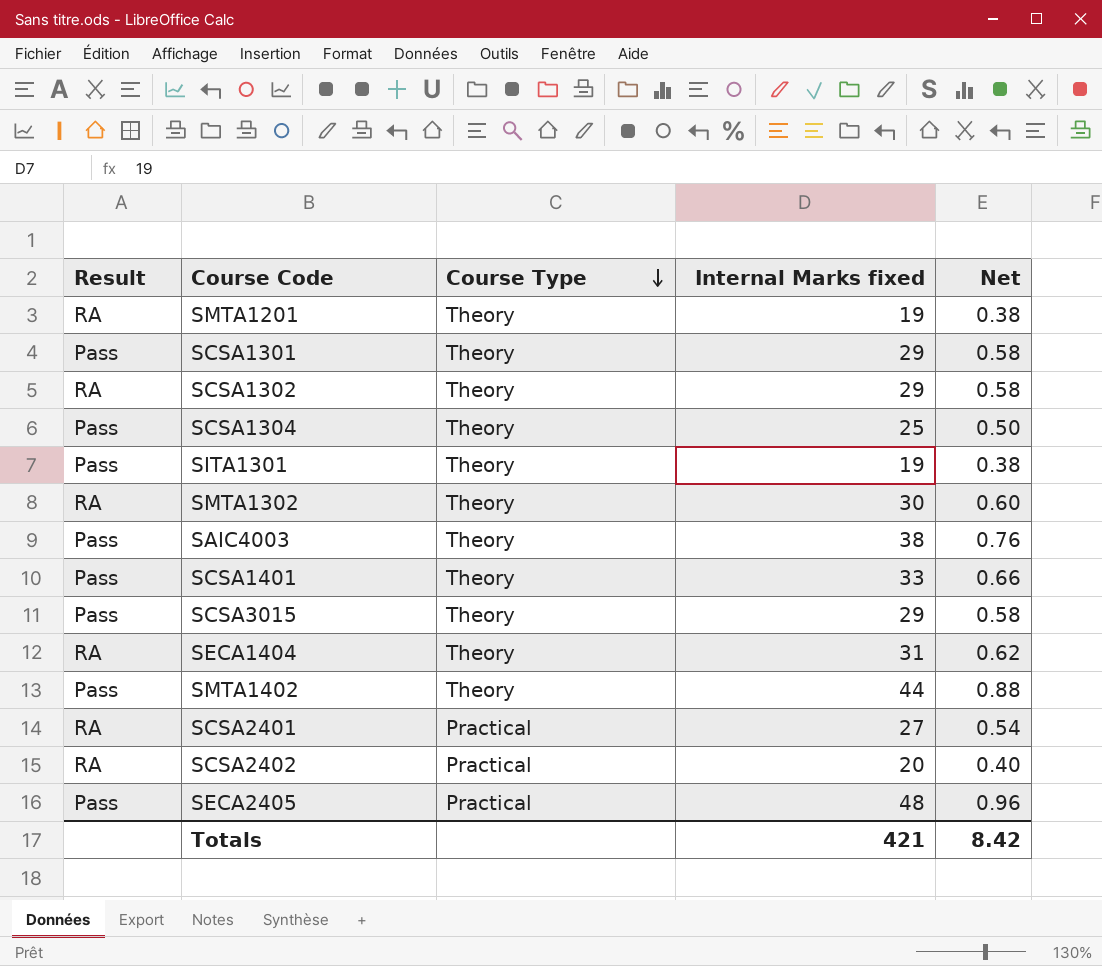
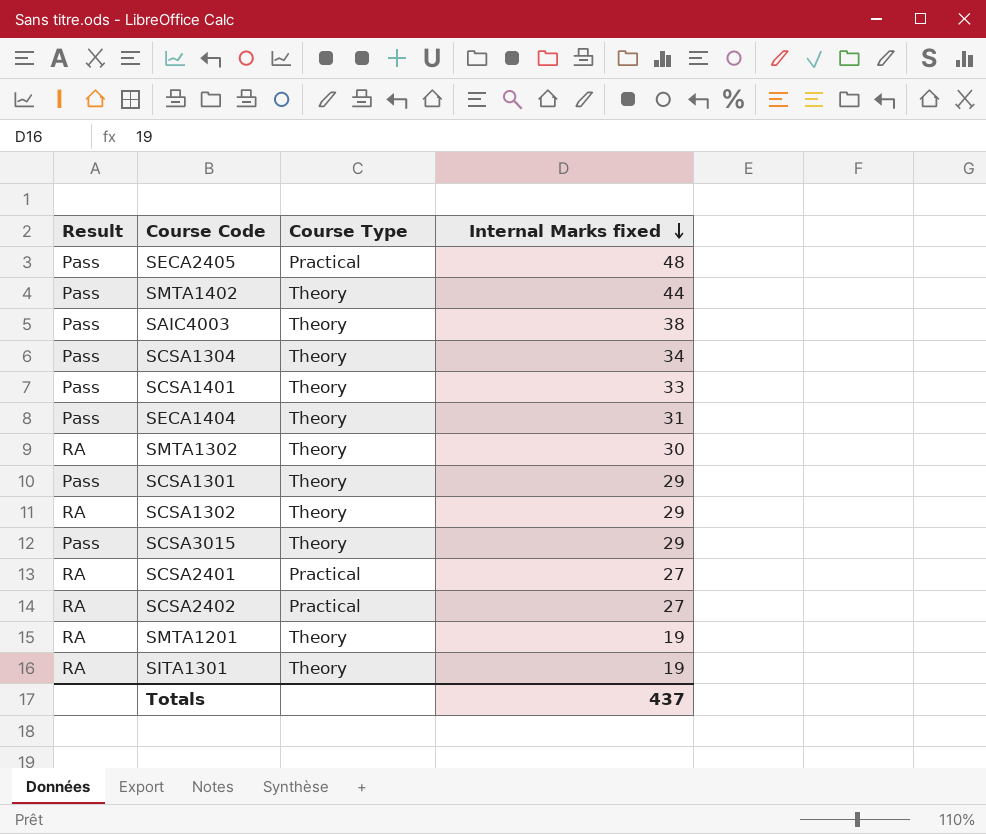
row order: Course Type descending -> Internal Marks fixed descending
column Net | formula: [Internal Marks fixed] * 0.02 -> none
SCSA1304 | Internal Marks fixed: 25 -> 34
SECA1404 | Result: RA -> Pass
SCSA2402 | Internal Marks fixed: 20 -> 27
SITA1301 | Result: Pass -> RA
Totals | Internal Marks fixed: 421 -> 437

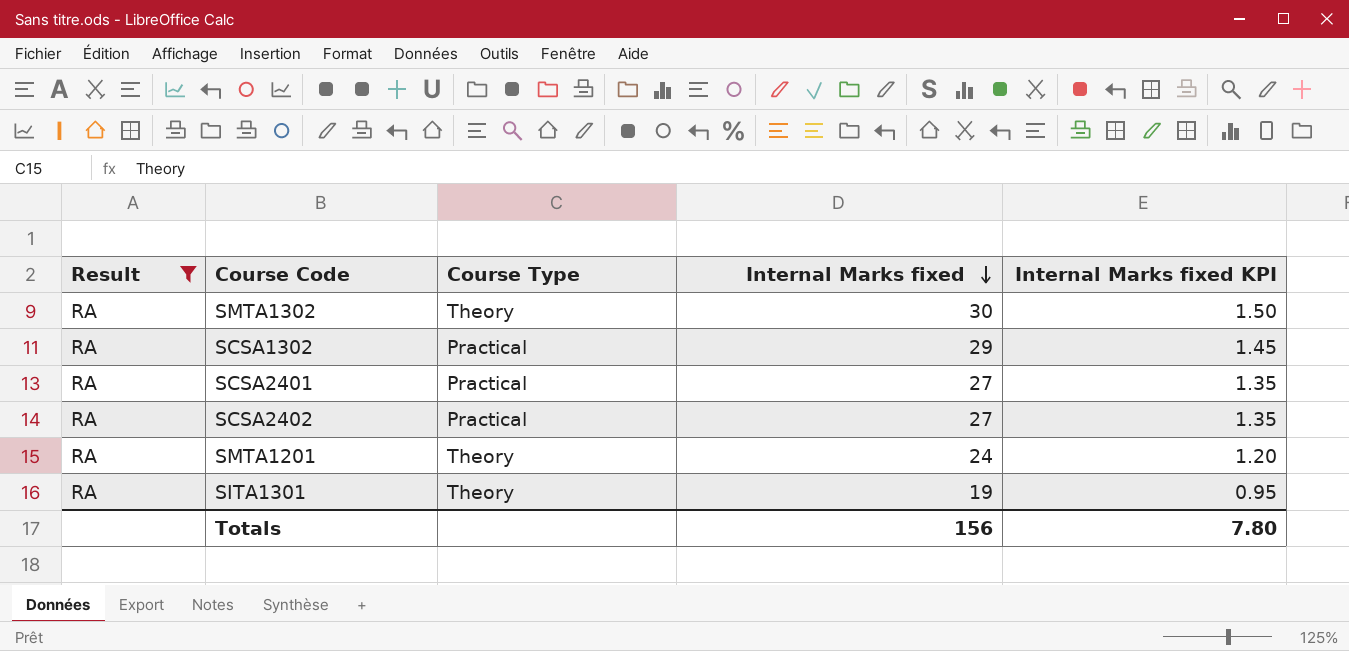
filter: none -> Result = RA
column Internal Marks fixed KPI | formula: none -> [Internal Marks fixed] * 0.05
SCSA1302 | Course Type: Theory -> Practical
SMTA1201 | Internal Marks fixed: 19 -> 24
Totals | Internal Marks fixed: 437 -> 156

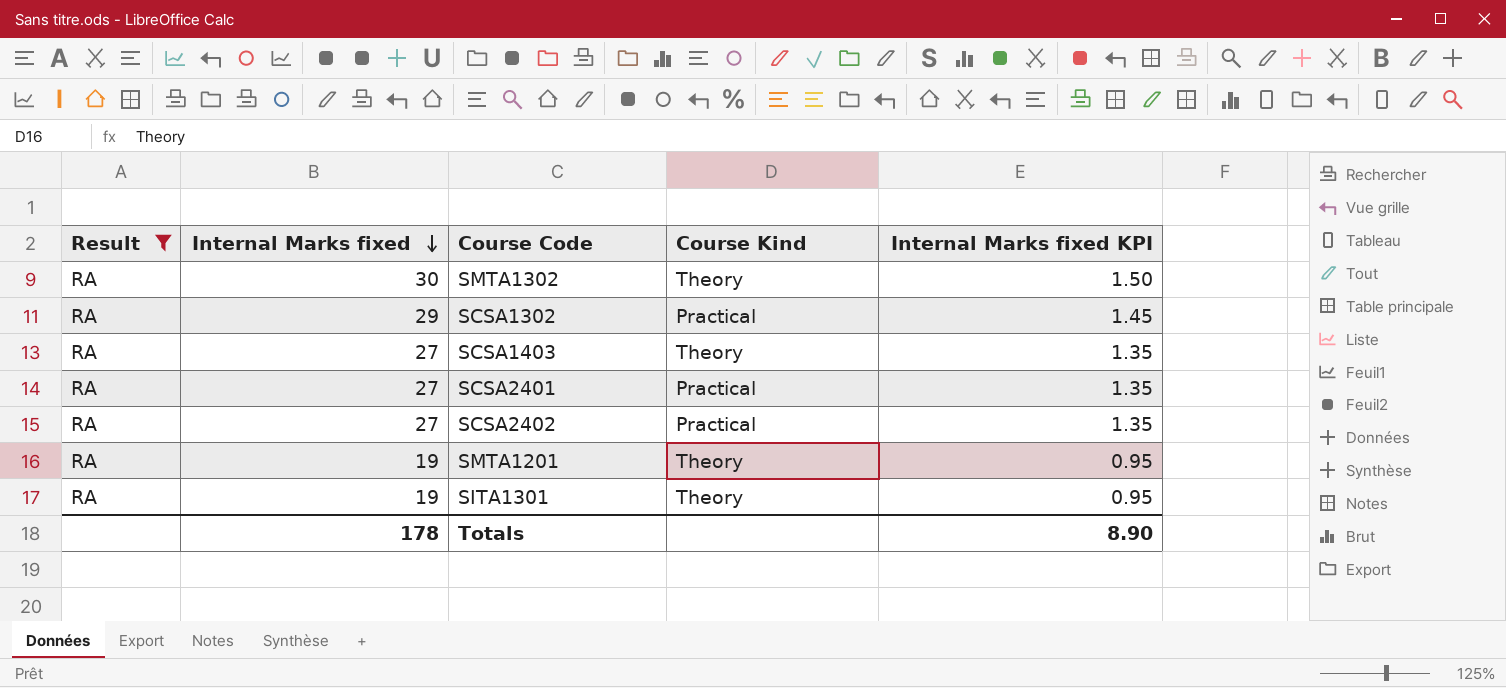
column Internal Marks fixed | position: 4 -> 2
column name: Course Type -> Course Kind
row SCSA1403: none -> RA | 27 | Theory | 1.35
SMTA1201 | Internal Marks fixed: 24 -> 19
SMTA1201 | Internal Marks fixed KPI: 1.20 -> 0.95
Totals | Internal Marks fixed: 156 -> 178
Totals | Internal Marks fixed KPI: 7.80 -> 8.90

